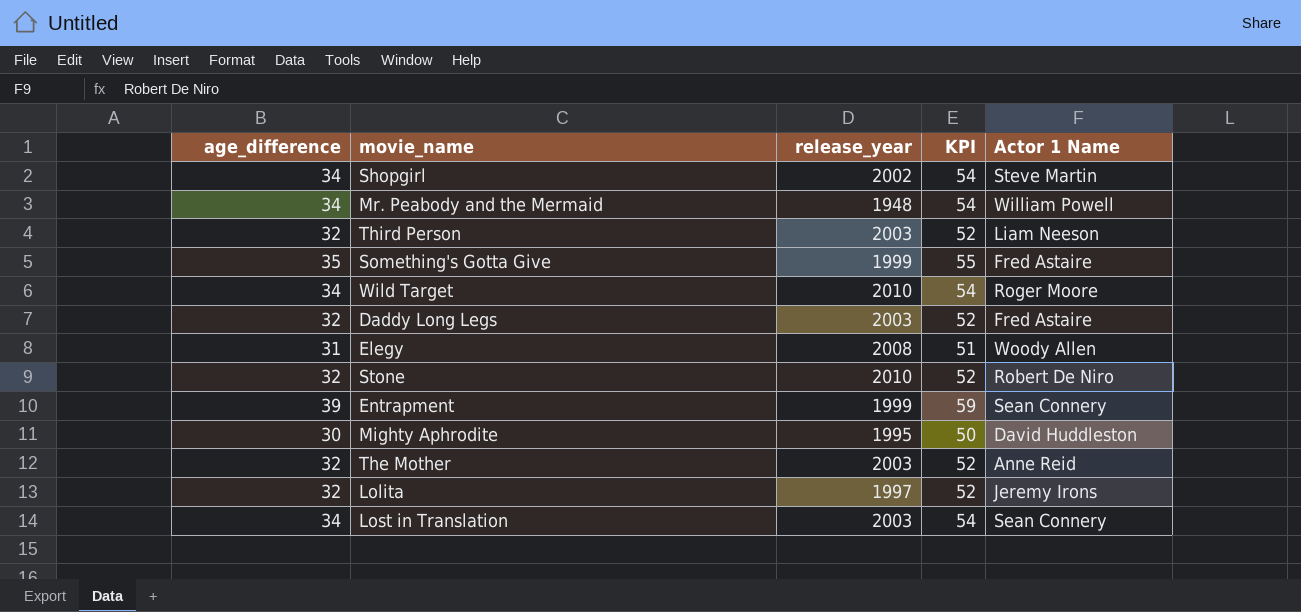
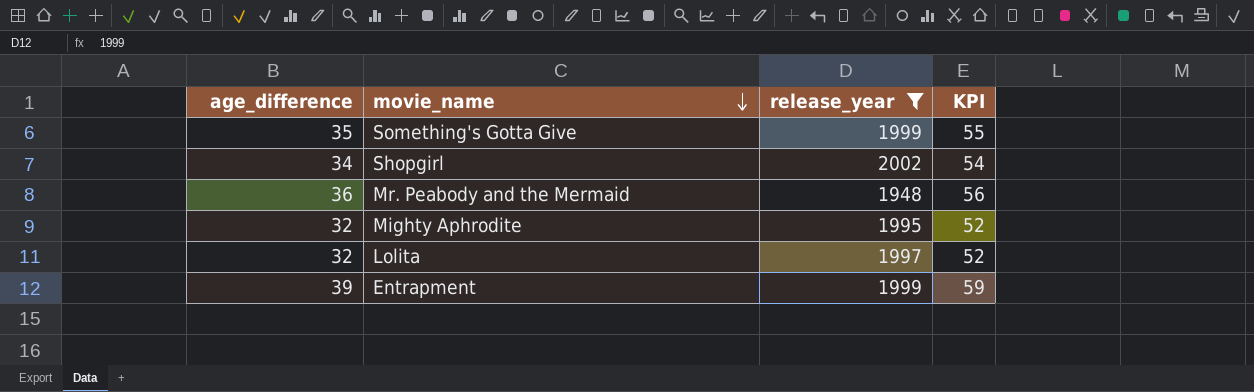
filter: none -> release_year <= 2002
row order: none -> movie_name descending
column Actor 1 Name | position: 5 -> none
Mr. Peabody and the Mermaid | age_difference: 34 -> 36
Mr. Peabody and the Mermaid | KPI: 54 -> 56
Mighty Aphrodite | age_difference: 30 -> 32
Mighty Aphrodite | KPI: 50 -> 52

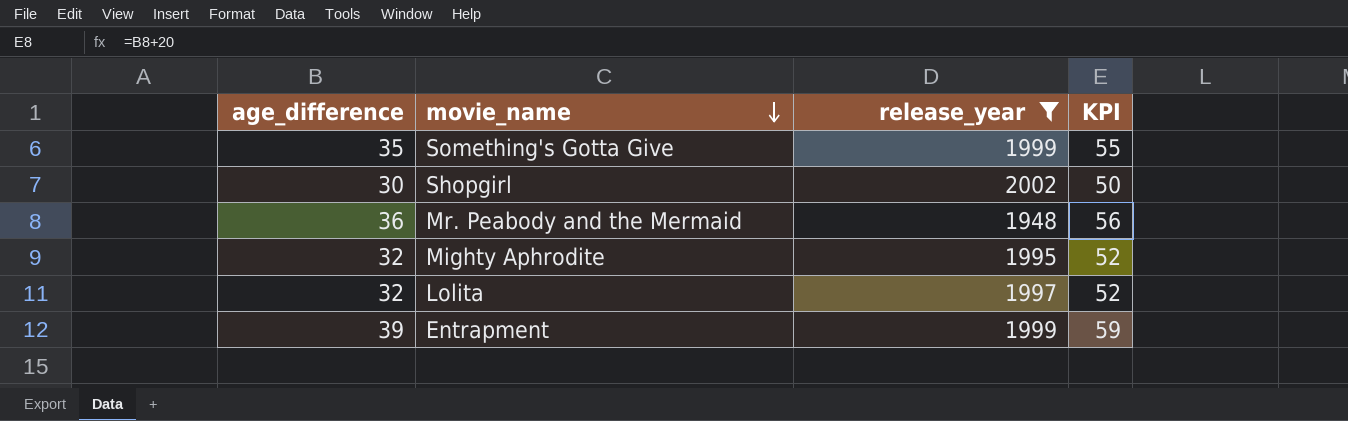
Shopgirl | age_difference: 34 -> 30
Shopgirl | KPI: 54 -> 50

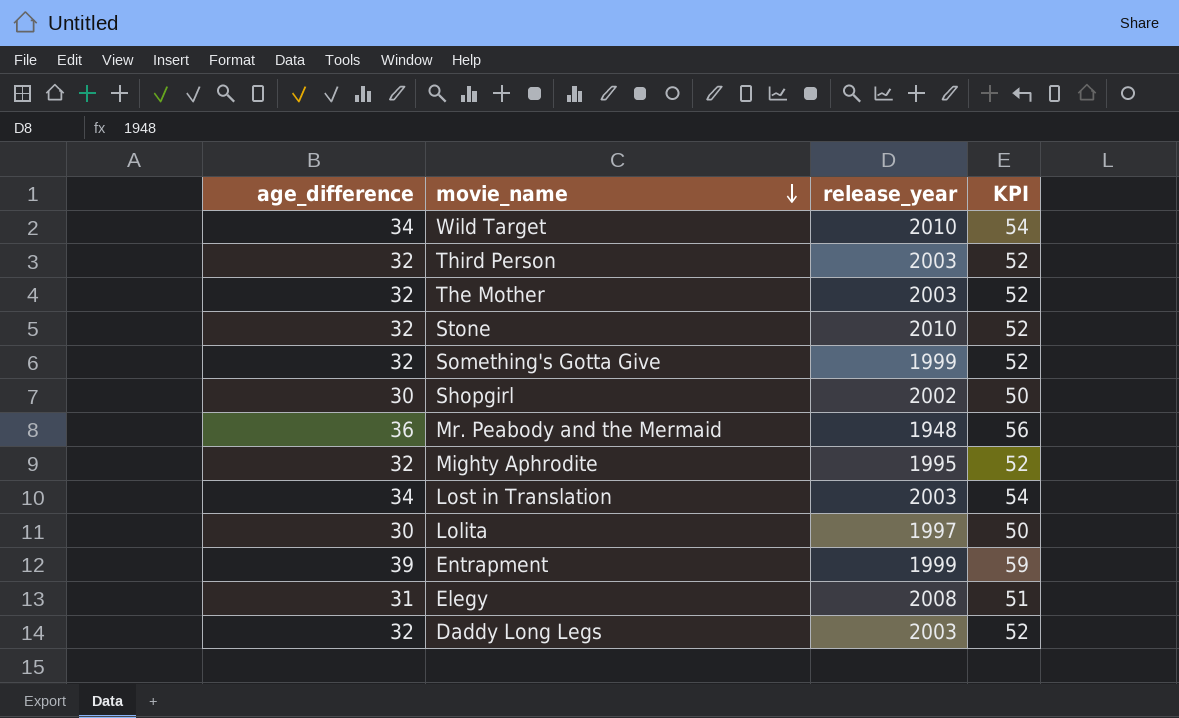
filter: release_year <= 2002 -> none
Something's Gotta Give | age_difference: 35 -> 32
Something's Gotta Give | KPI: 55 -> 52
Lolita | age_difference: 32 -> 30
Lolita | KPI: 52 -> 50

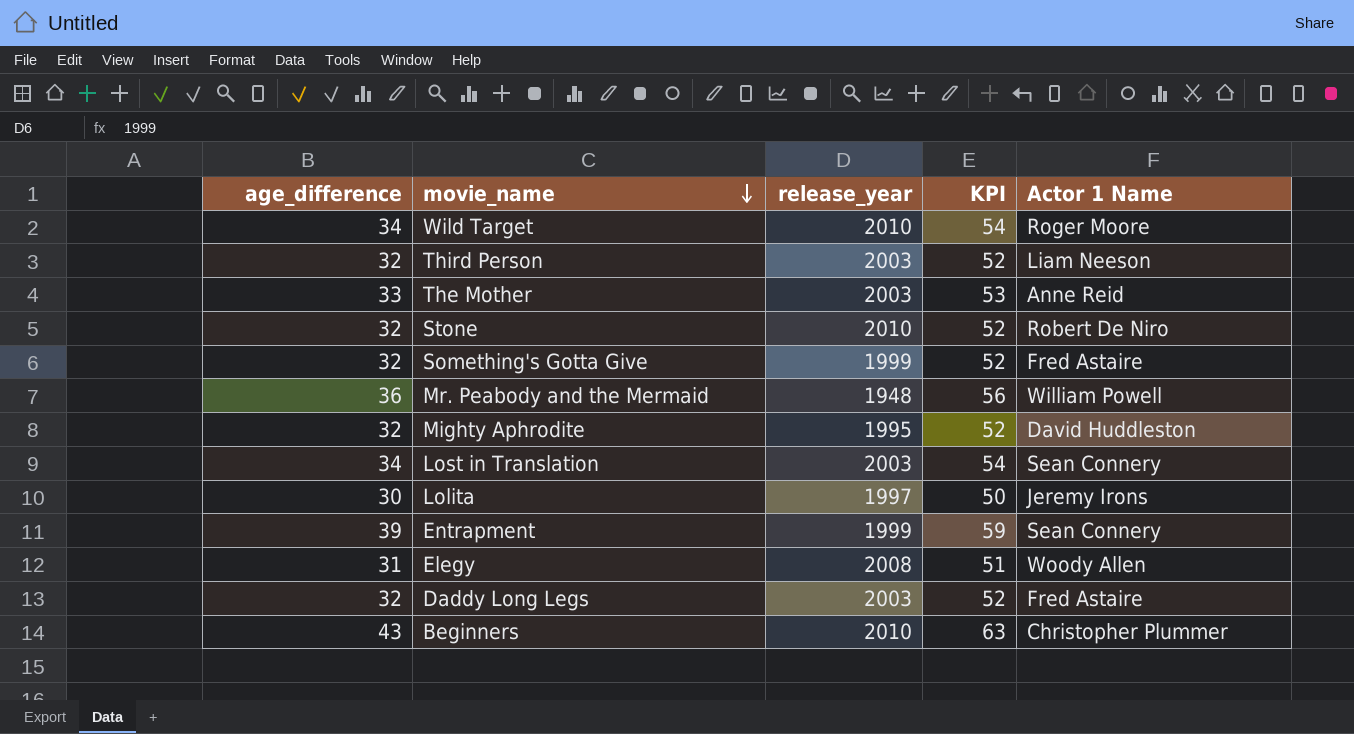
column Actor 1 Name | position: none -> 5
row Shopgirl: 30 | 2002 | 50 -> none
The Mother | age_difference: 32 -> 33
The Mother | KPI: 52 -> 53
row Beginners: none -> 43 | 2010 | 63 | Christopher Plummer

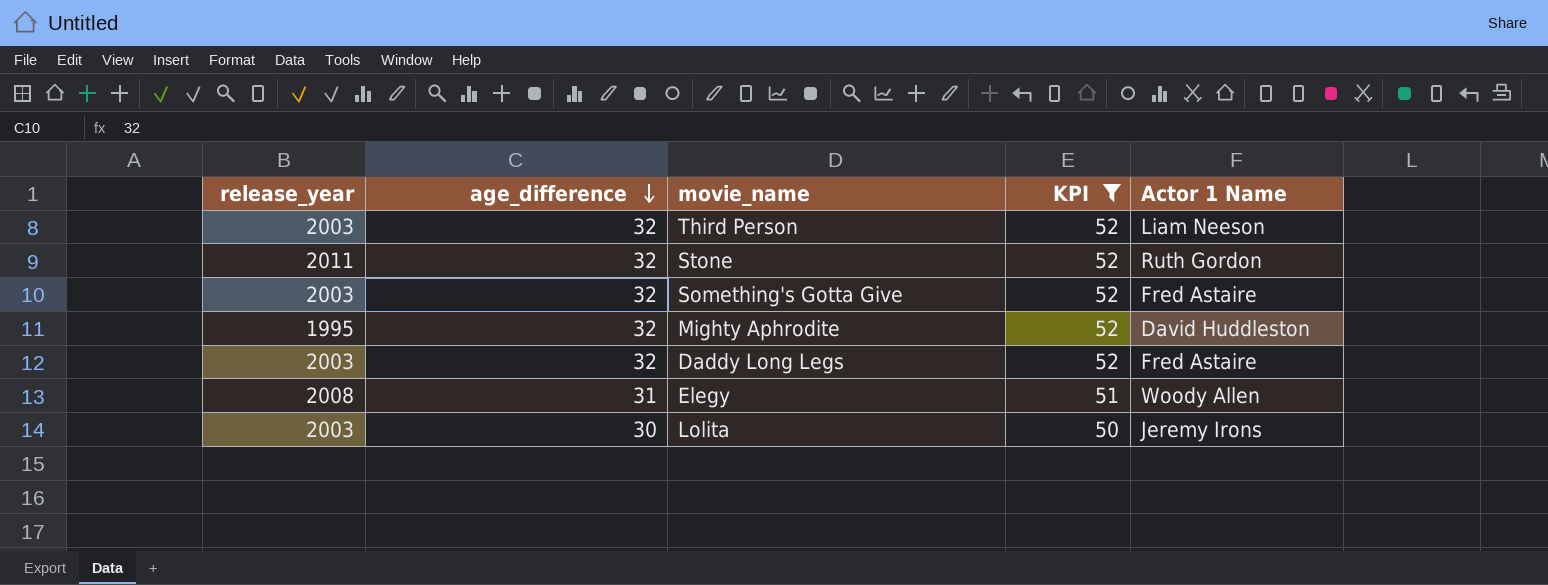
filter: none -> KPI <= 52
row order: movie_name descending -> age_difference descending
column release_year | position: 3 -> 1
Stone | release_year: 2010 -> 2011
Stone | Actor 1 Name: Robert De Niro -> Ruth Gordon
Something's Gotta Give | release_year: 1999 -> 2003
Lolita | release_year: 1997 -> 2003

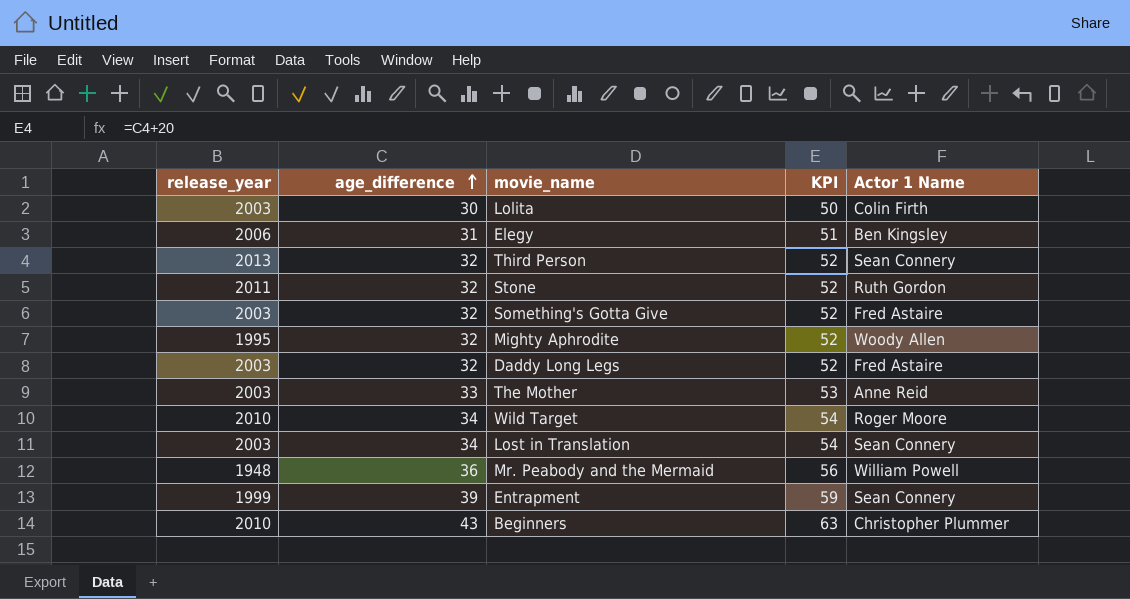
filter: KPI <= 52 -> none
row order: age_difference descending -> age_difference ascending
Lolita | Actor 1 Name: Jeremy Irons -> Colin Firth
Elegy | release_year: 2008 -> 2006
Elegy | Actor 1 Name: Woody Allen -> Ben Kingsley
Third Person | release_year: 2003 -> 2013
Third Person | Actor 1 Name: Liam Neeson -> Sean Connery
Mighty Aphrodite | Actor 1 Name: David Huddleston -> Woody Allen

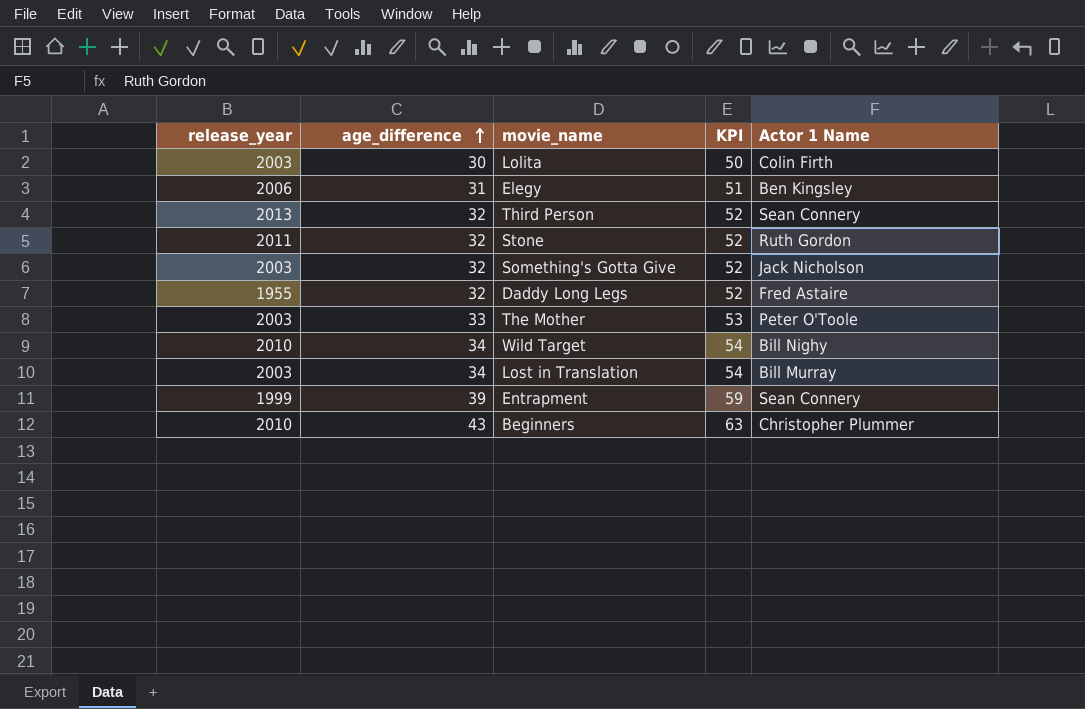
row Mighty Aphrodite: 1995 | 32 | 52 | Woody Allen -> none
row Mr. Peabody and the Mermaid: 1948 | 36 | 56 | William Powell -> none
Something's Gotta Give | Actor 1 Name: Fred Astaire -> Jack Nicholson
Daddy Long Legs | release_year: 2003 -> 1955
The Mother | Actor 1 Name: Anne Reid -> Peter O'Toole
Wild Target | Actor 1 Name: Roger Moore -> Bill Nighy
Lost in Translation | Actor 1 Name: Sean Connery -> Bill Murray

